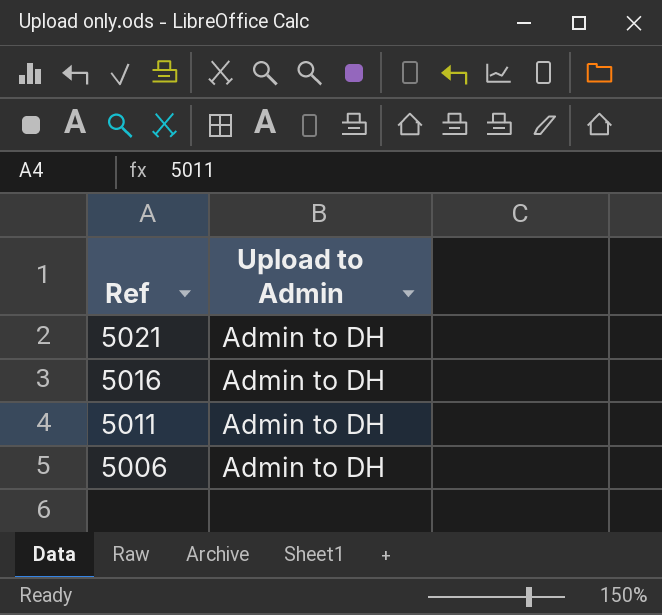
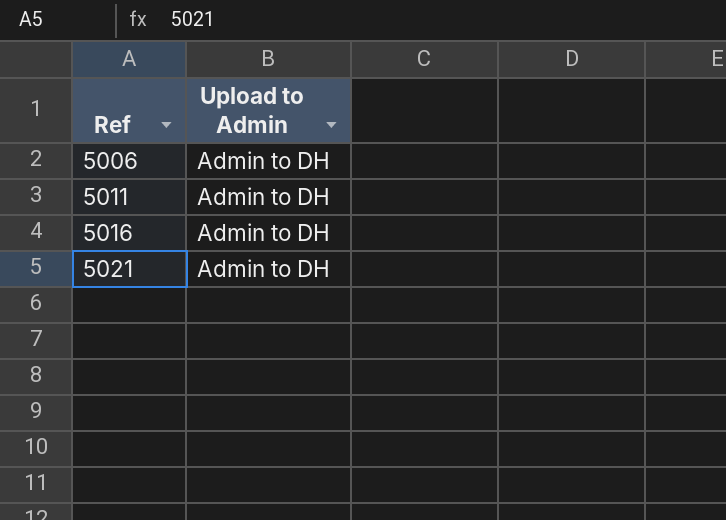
row order: Ref descending -> Ref ascending

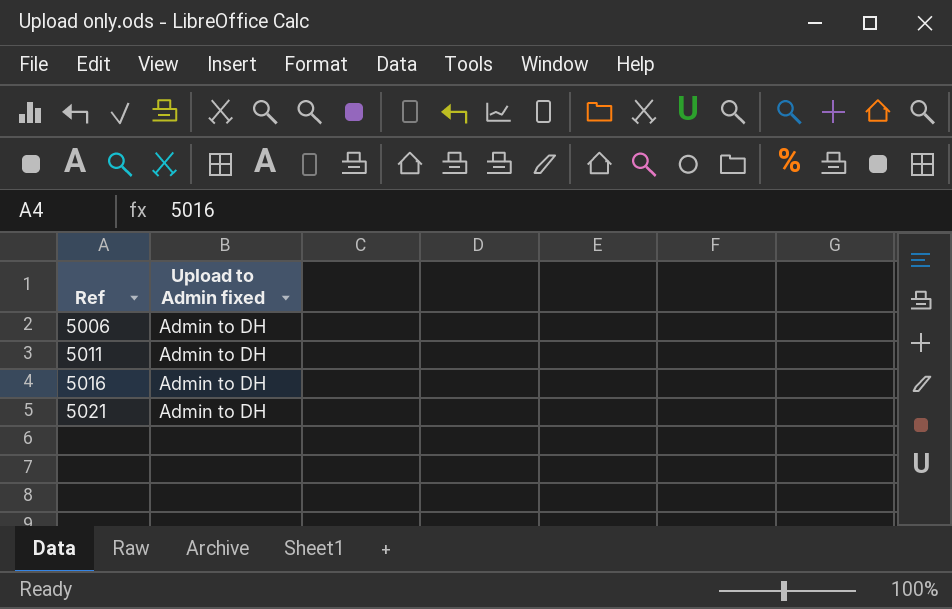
column name: Upload to Admin -> Upload to Admin fixed

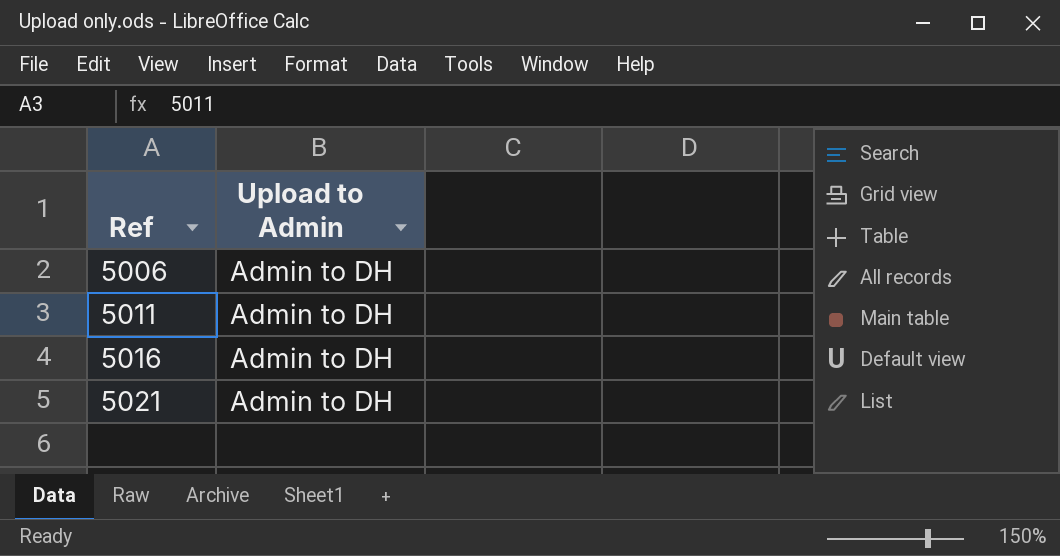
column name: Upload to Admin fixed -> Upload to Admin

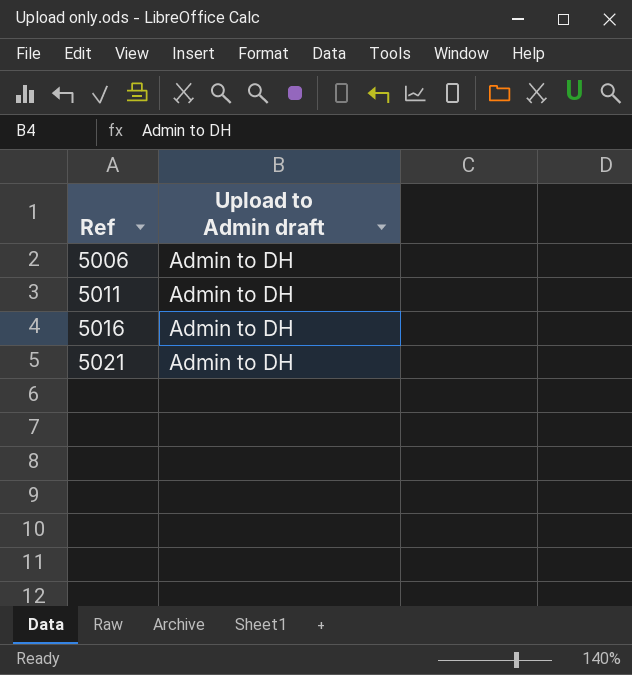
column name: Upload to Admin -> Upload to Admin draft

